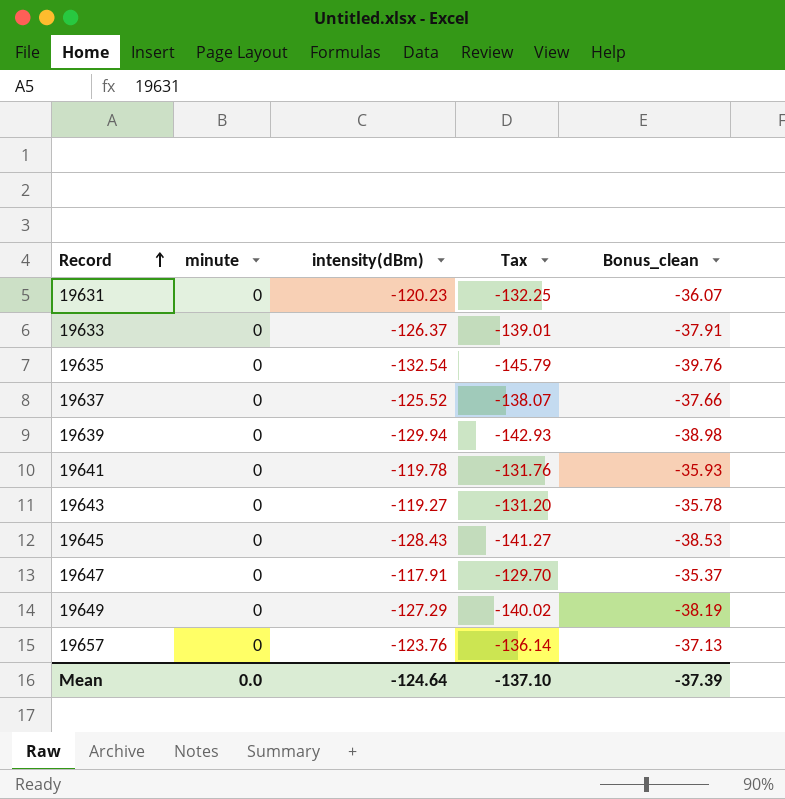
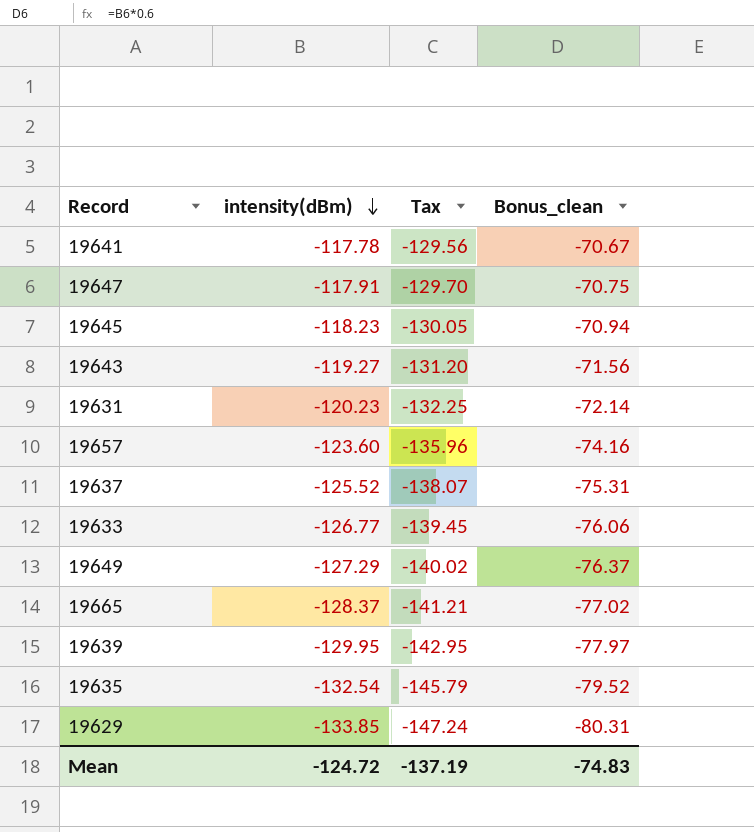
row order: Record ascending -> intensity(dBm) descending
column minute | position: 2 -> none
column Bonus_clean | formula: [intensity(dBm)] * 0.3 -> [intensity(dBm)] * 0.6
19641 | intensity(dBm): -119.78 -> -117.78
19641 | Tax: -131.76 -> -129.56
19645 | intensity(dBm): -128.43 -> -118.23
19645 | Tax: -141.27 -> -130.05
19657 | intensity(dBm): -123.76 -> -123.60
19657 | Tax: -136.14 -> -135.96
19633 | intensity(dBm): -126.37 -> -126.77
19633 | Tax: -139.01 -> -139.45
row 19665: none -> -128.37 | -141.21 | -77.02
19639 | intensity(dBm): -129.94 -> -129.95
19639 | Tax: -142.93 -> -142.95
row 19629: none -> -133.85 | -147.24 | -80.31
Mean | intensity(dBm): -124.64 -> -124.72
Mean | Tax: -137.10 -> -137.19
Mean | Bonus_clean: -37.39 -> -74.83

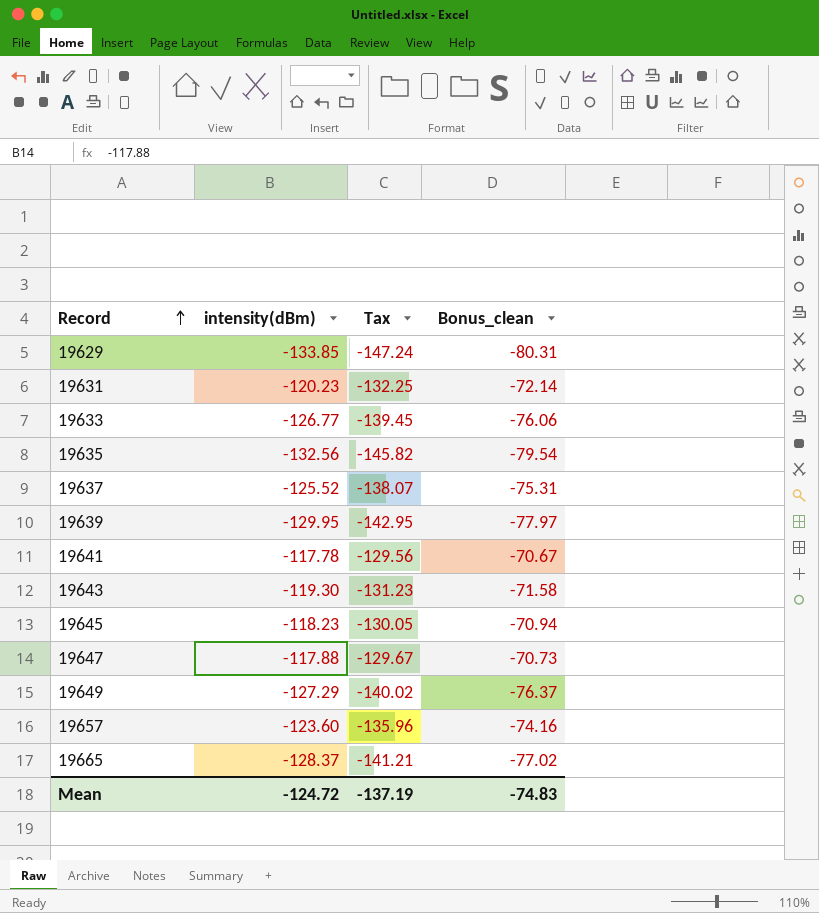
row order: intensity(dBm) descending -> Record ascending
19635 | intensity(dBm): -132.54 -> -132.56
19635 | Tax: -145.79 -> -145.82
19635 | Bonus_clean: -79.52 -> -79.54
19643 | intensity(dBm): -119.27 -> -119.30
19643 | Tax: -131.20 -> -131.23
19643 | Bonus_clean: -71.56 -> -71.58
19647 | intensity(dBm): -117.91 -> -117.88
19647 | Tax: -129.70 -> -129.67
19647 | Bonus_clean: -70.75 -> -70.73

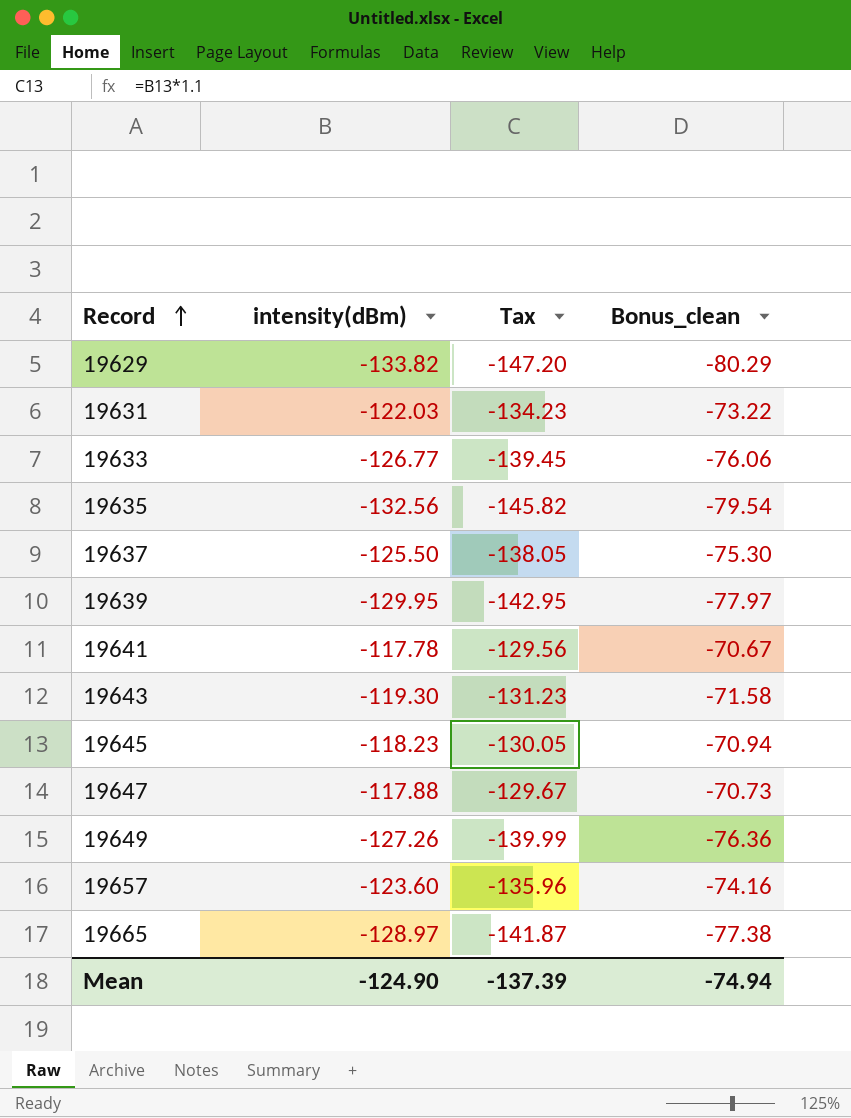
19629 | intensity(dBm): -133.85 -> -133.82
19629 | Tax: -147.24 -> -147.20
19629 | Bonus_clean: -80.31 -> -80.29
19631 | intensity(dBm): -120.23 -> -122.03
19631 | Tax: -132.25 -> -134.23
19631 | Bonus_clean: -72.14 -> -73.22
19637 | intensity(dBm): -125.52 -> -125.50
19637 | Tax: -138.07 -> -138.05
19637 | Bonus_clean: -75.31 -> -75.30
19649 | intensity(dBm): -127.29 -> -127.26
19649 | Tax: -140.02 -> -139.99
19649 | Bonus_clean: -76.37 -> -76.36
19665 | intensity(dBm): -128.37 -> -128.97
19665 | Tax: -141.21 -> -141.87
19665 | Bonus_clean: -77.02 -> -77.38
Mean | intensity(dBm): -124.72 -> -124.90
Mean | Tax: -137.19 -> -137.39
Mean | Bonus_clean: -74.83 -> -74.94

